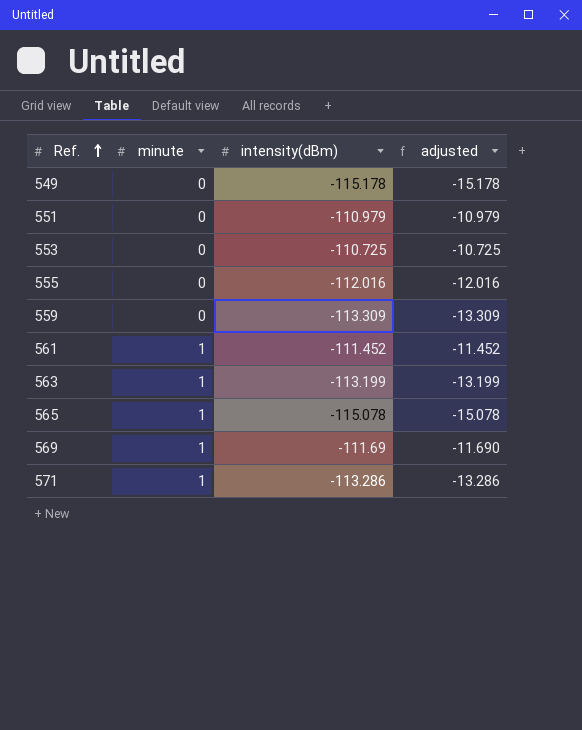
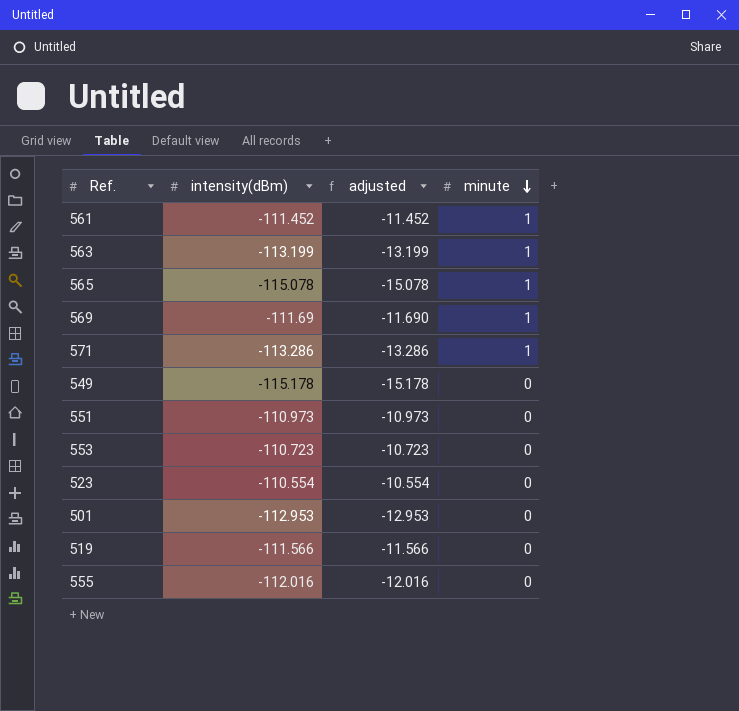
row order: Ref. ascending -> minute descending
column minute | position: 2 -> 4
row 559: 0 | -113.309 | -13.309 -> none
551 | intensity(dBm): -110.979 -> -110.973
551 | adjusted: -10.979 -> -10.973
553 | intensity(dBm): -110.725 -> -110.723
553 | adjusted: -10.725 -> -10.723
row 523: none -> -110.554 | -10.554 | 0
row 501: none -> -112.953 | -12.953 | 0
row 519: none -> -111.566 | -11.566 | 0

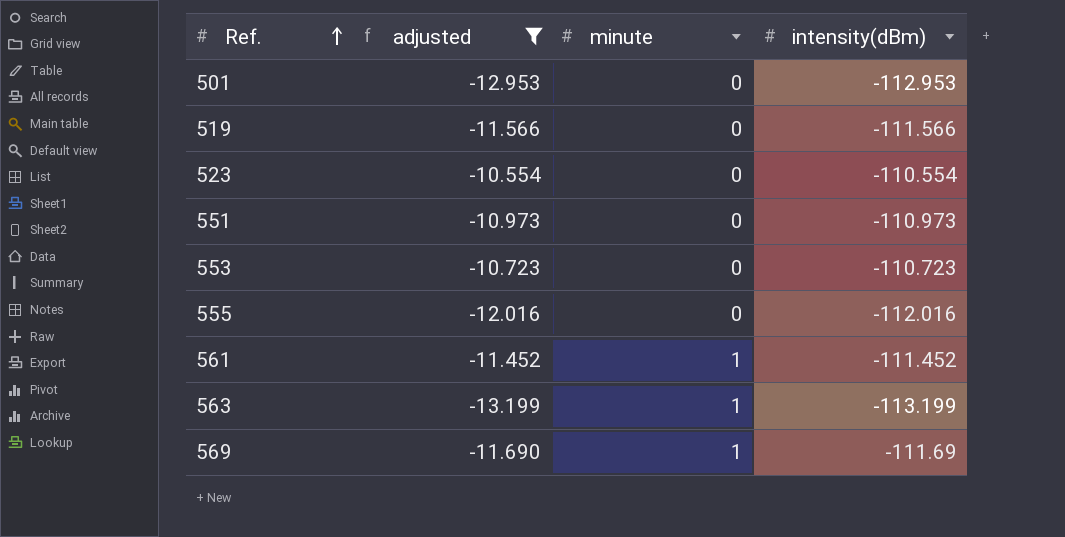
filter: none -> adjusted >= -13.199
row order: minute descending -> Ref. ascending
column intensity(dBm) | position: 2 -> 4

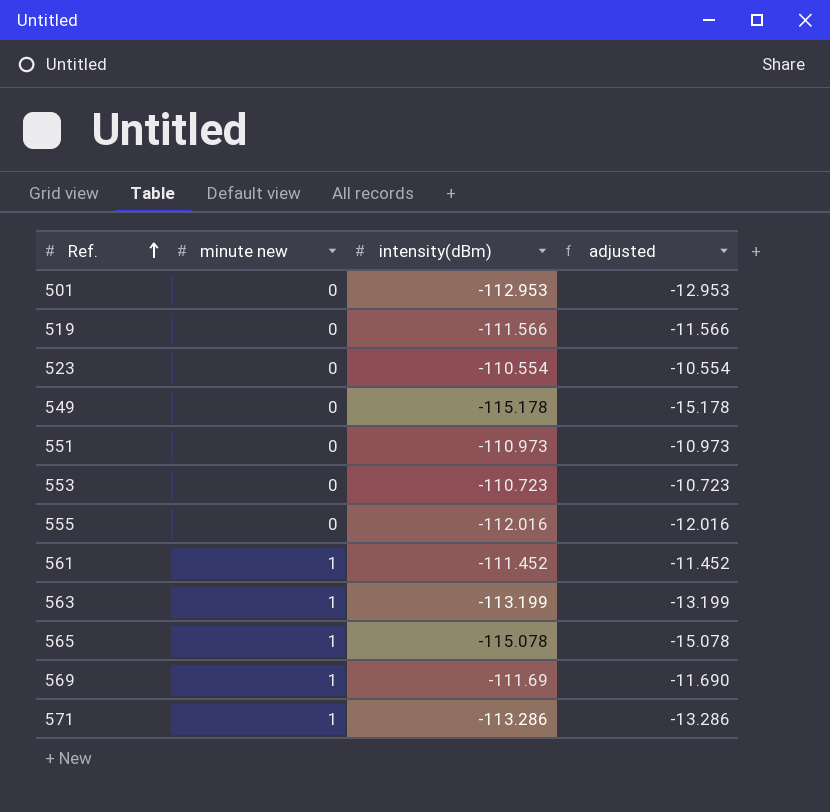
filter: adjusted >= -13.199 -> none
column name: minute -> minute new
column adjusted | position: 2 -> 4

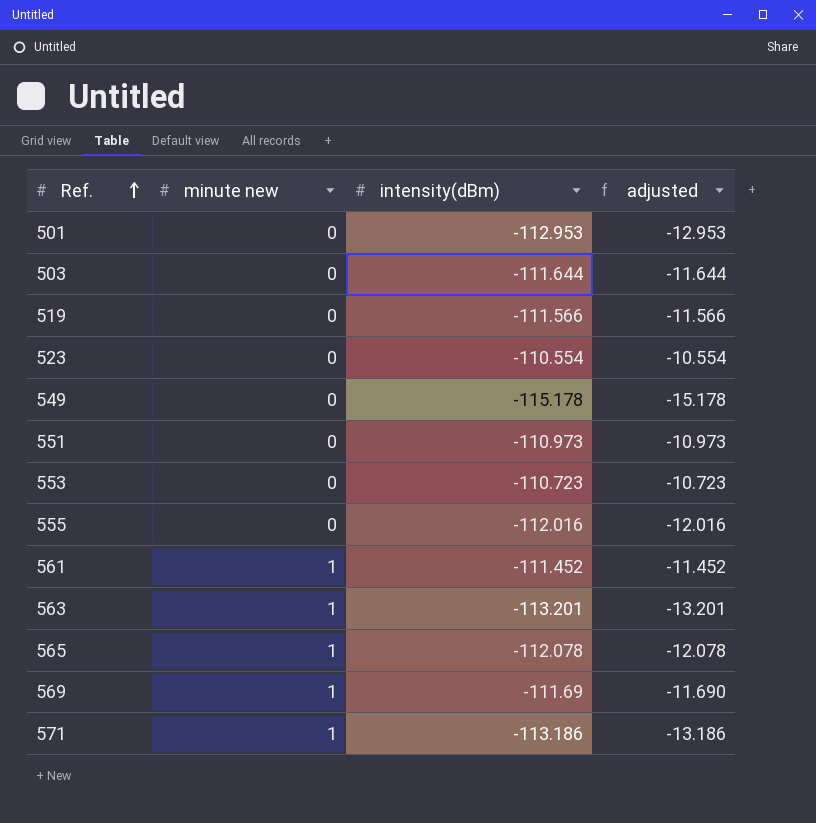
row 503: none -> 0 | -111.644 | -11.644
563 | intensity(dBm): -113.199 -> -113.201
563 | adjusted: -13.199 -> -13.201
565 | intensity(dBm): -115.078 -> -112.078
565 | adjusted: -15.078 -> -12.078
571 | intensity(dBm): -113.286 -> -113.186
571 | adjusted: -13.286 -> -13.186

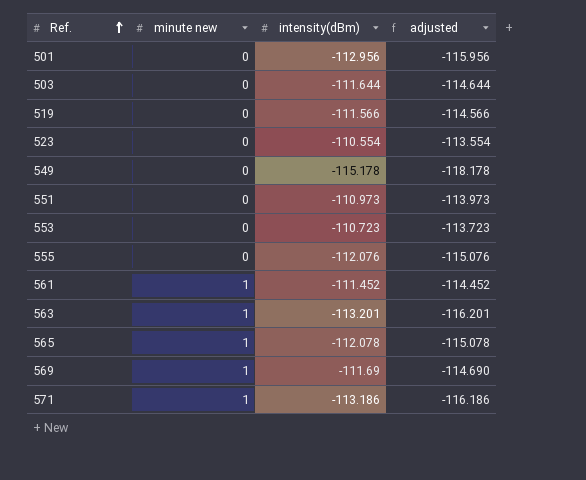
column adjusted | formula: [intensity(dBm)] + 100 -> [intensity(dBm)] - 3
501 | intensity(dBm): -112.953 -> -112.956
555 | intensity(dBm): -112.016 -> -112.076

